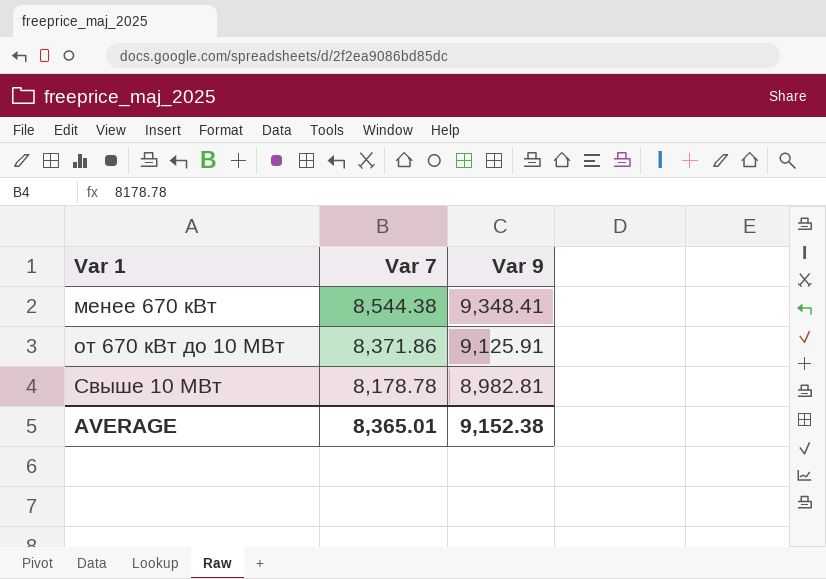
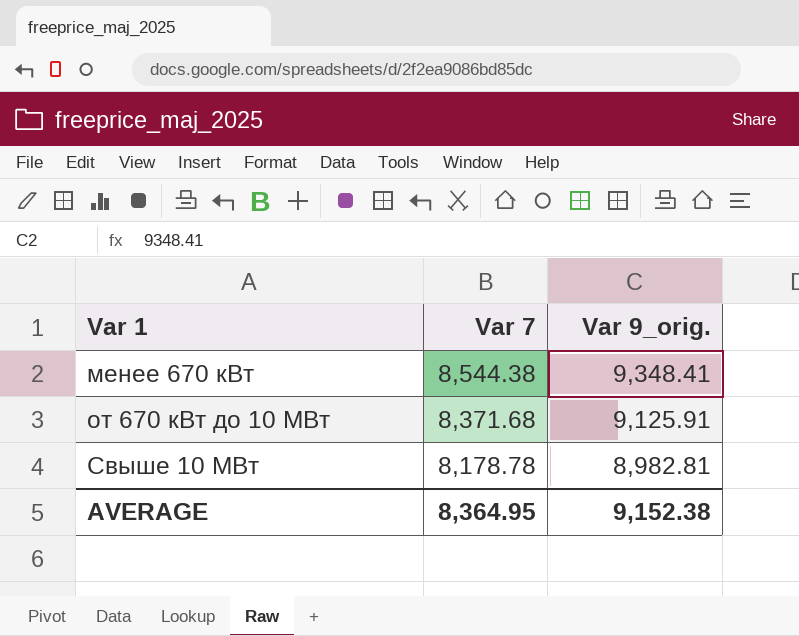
column name: Var 9 -> Var 9_orig.
от 670 кВт до 10 МВт | Var 7: 8,371.86 -> 8,371.68
AVERAGE | Var 7: 8,365.01 -> 8,364.95

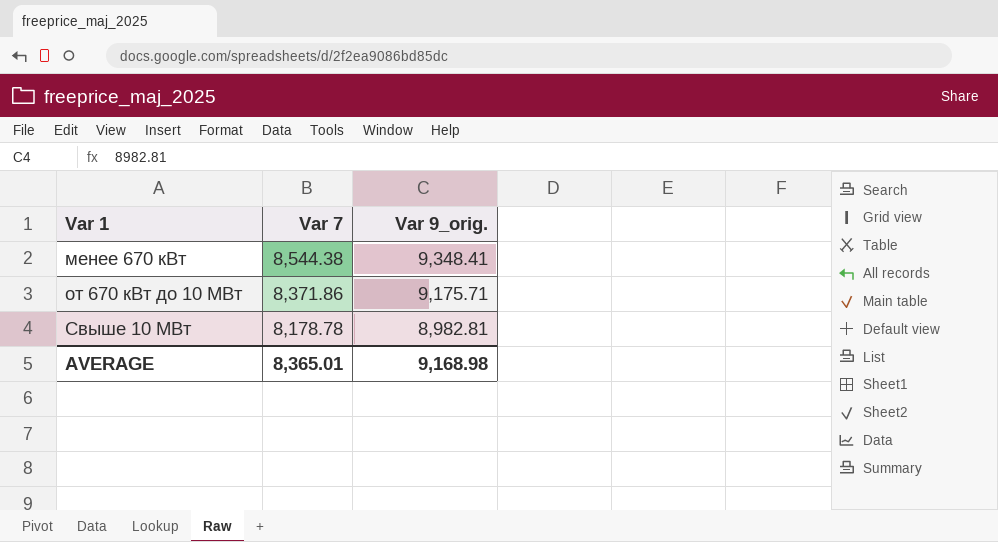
от 670 кВт до 10 МВт | Var 7: 8,371.68 -> 8,371.86
от 670 кВт до 10 МВт | Var 9_orig.: 9,125.91 -> 9,175.71
AVERAGE | Var 7: 8,364.95 -> 8,365.01
AVERAGE | Var 9_orig.: 9,152.38 -> 9,168.98

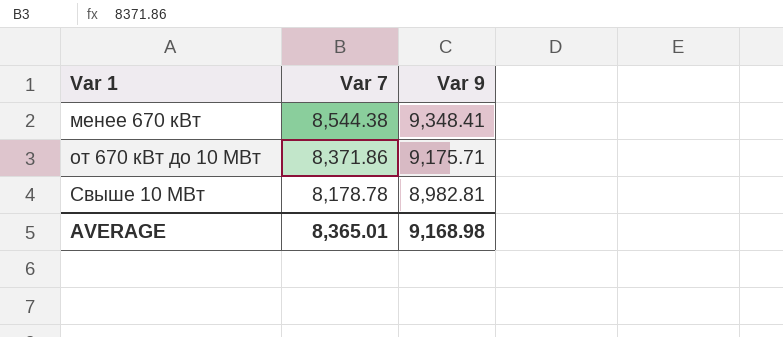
column name: Var 9_orig. -> Var 9

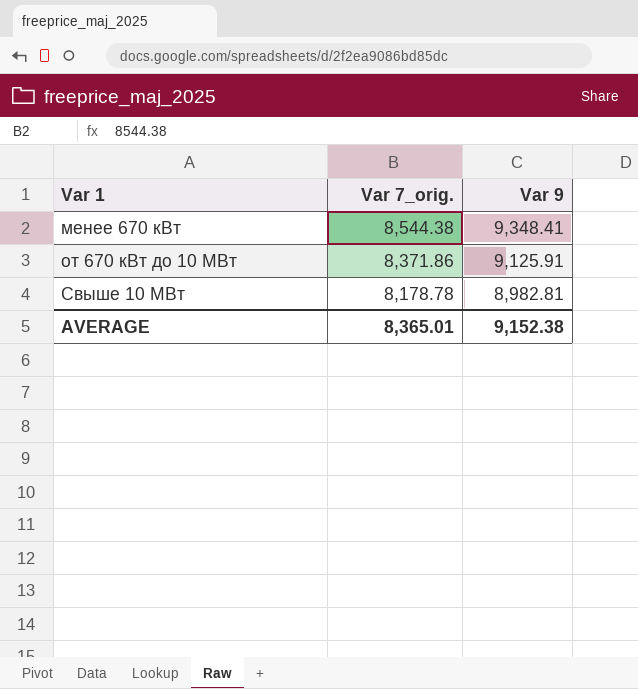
column name: Var 7 -> Var 7_orig.
от 670 кВт до 10 МВт | Var 9: 9,175.71 -> 9,125.91
AVERAGE | Var 9: 9,168.98 -> 9,152.38

